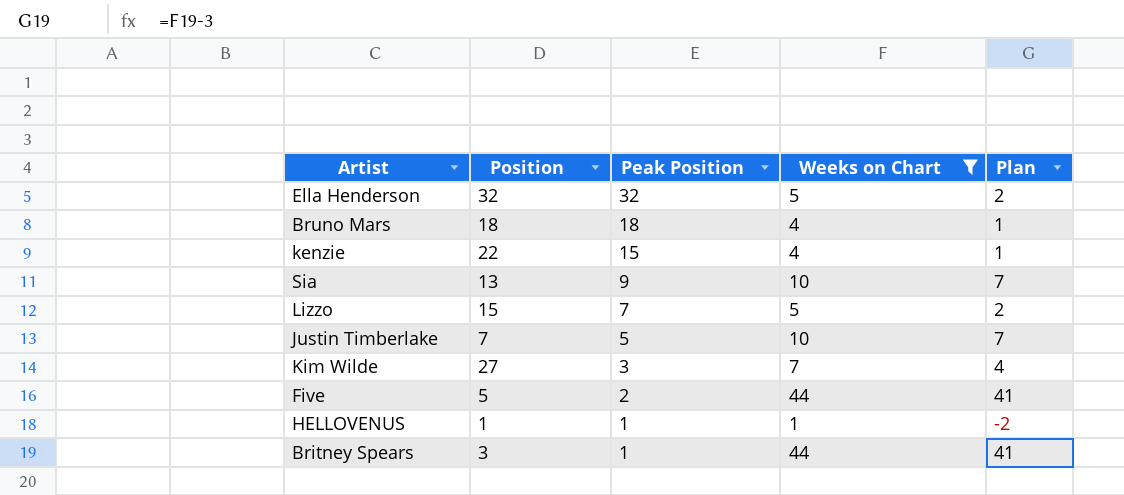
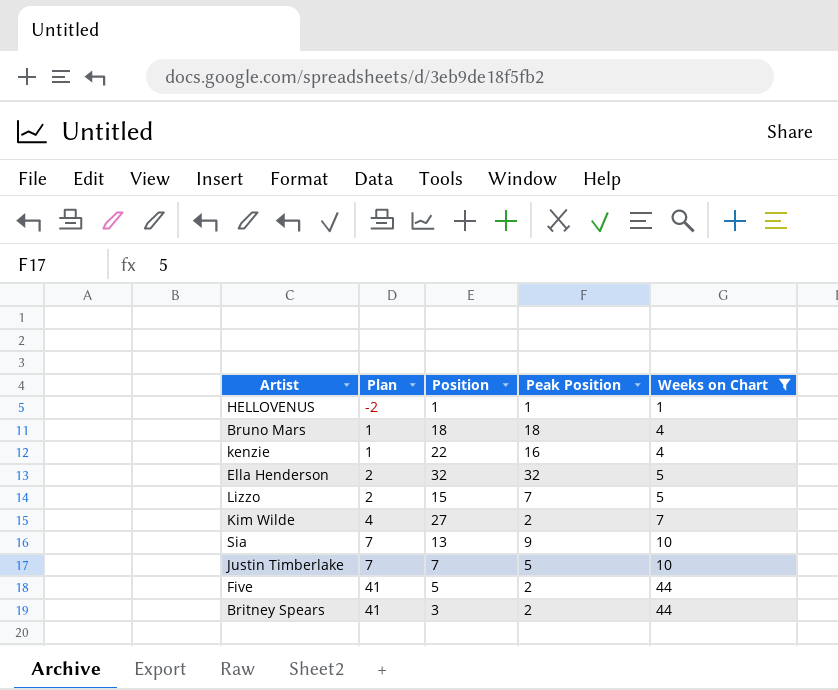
row order: Peak Position descending -> Plan ascending
column Plan | position: 5 -> 2
kenzie | Peak Position: 15 -> 16
Kim Wilde | Peak Position: 3 -> 2
Britney Spears | Peak Position: 1 -> 2

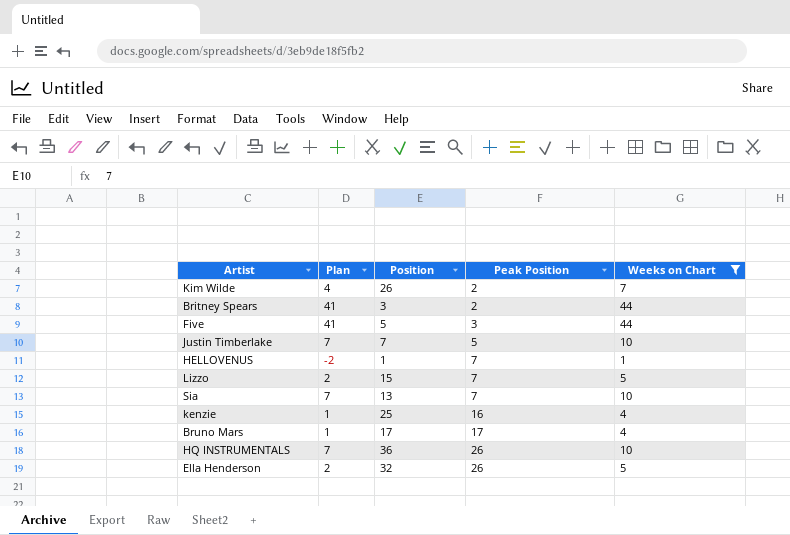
row order: Plan ascending -> Peak Position ascending
Kim Wilde | Position: 27 -> 26
Five | Peak Position: 2 -> 3
HELLOVENUS | Peak Position: 1 -> 7
Sia | Peak Position: 9 -> 7
kenzie | Position: 22 -> 25
Bruno Mars | Position: 18 -> 17
Bruno Mars | Peak Position: 18 -> 17
row HQ INSTRUMENTALS: none -> 7 | 36 | 26 | 10
Ella Henderson | Peak Position: 32 -> 26

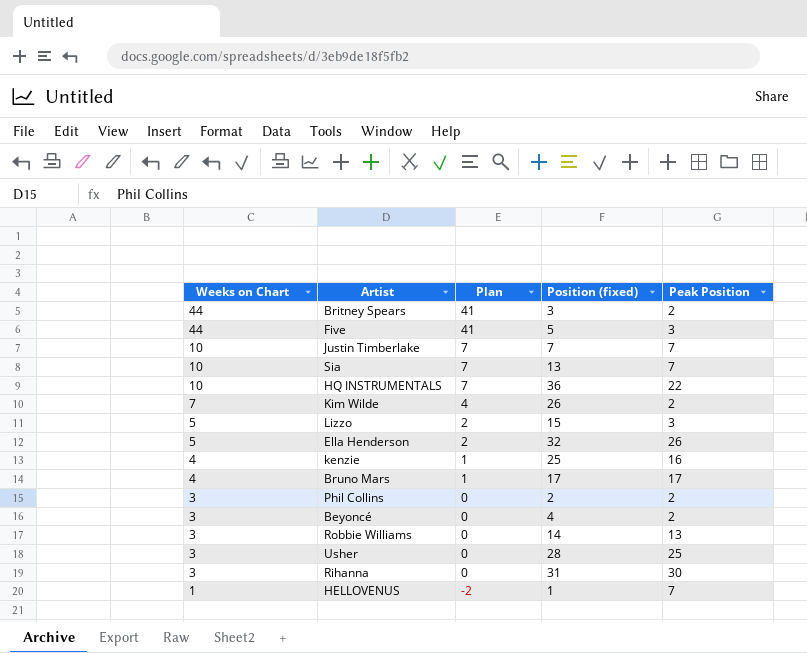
filter: Weeks on Chart != 3 -> none
row order: Peak Position ascending -> Weeks on Chart descending
column Weeks on Chart | position: 5 -> 1
column name: Position -> Position (fixed)
Justin Timberlake | Peak Position: 5 -> 7
HQ INSTRUMENTALS | Peak Position: 26 -> 22
Lizzo | Peak Position: 7 -> 3

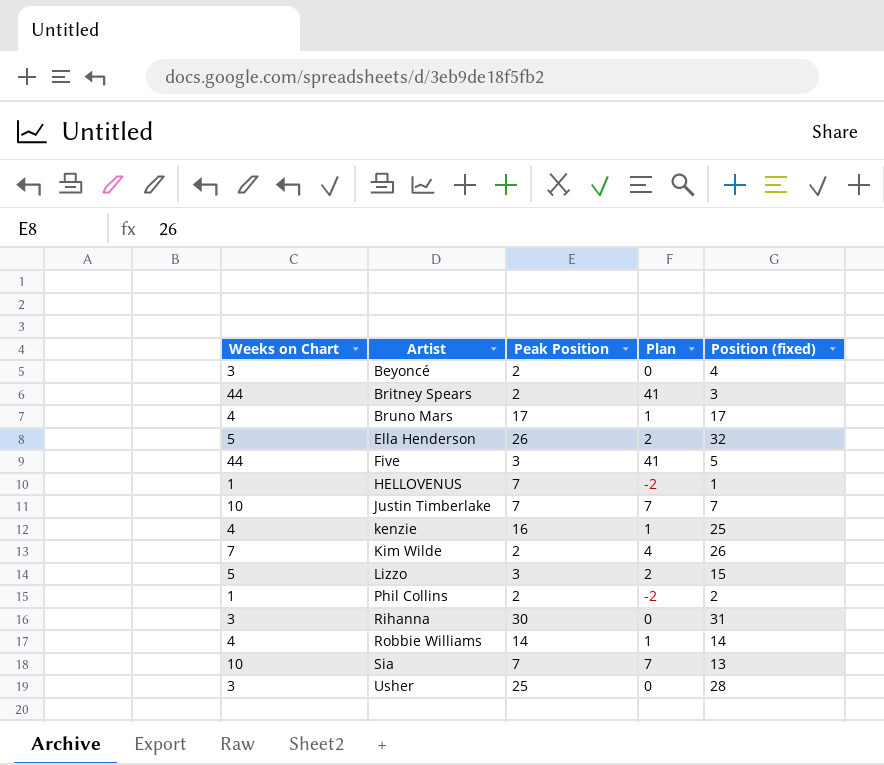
row order: Weeks on Chart descending -> Artist ascending
column Peak Position | position: 5 -> 3
row HQ INSTRUMENTALS: 10 | 7 | 36 | 22 -> none
Phil Collins | Weeks on Chart: 3 -> 1
Phil Collins | Plan: 0 -> -2
Robbie Williams | Weeks on Chart: 3 -> 4
Robbie Williams | Peak Position: 13 -> 14
Robbie Williams | Plan: 0 -> 1

